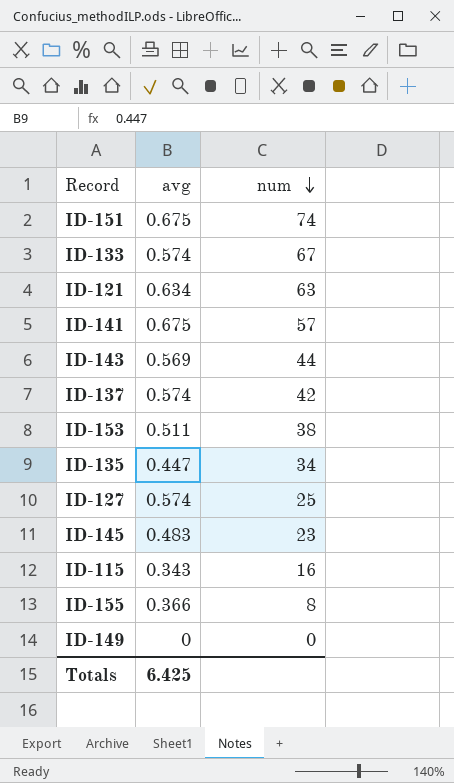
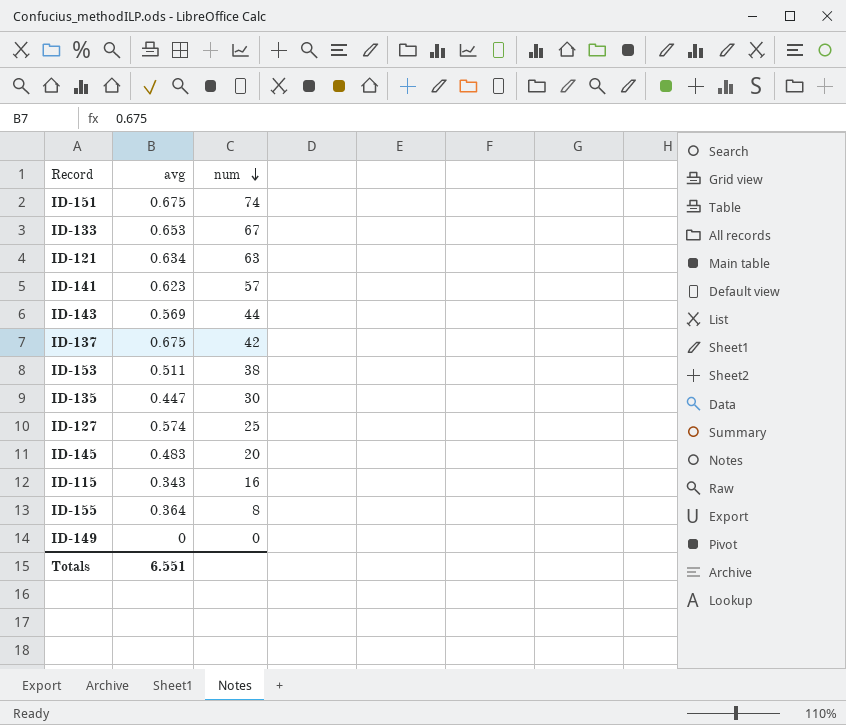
ID-133 | avg: 0.574 -> 0.653
ID-141 | avg: 0.675 -> 0.623
ID-137 | avg: 0.574 -> 0.675
ID-135 | num: 34 -> 30
ID-145 | num: 23 -> 20
ID-155 | avg: 0.366 -> 0.364
Totals | avg: 6.425 -> 6.551

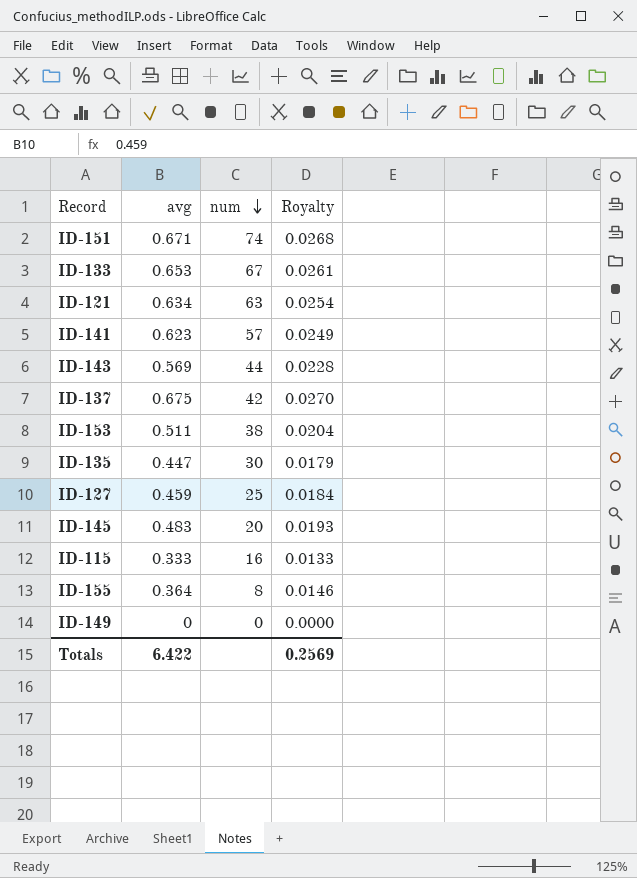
column Royalty | formula: none -> [avg] * 0.04
ID-151 | avg: 0.675 -> 0.671
ID-127 | avg: 0.574 -> 0.459
ID-115 | avg: 0.343 -> 0.333
Totals | avg: 6.551 -> 6.422

